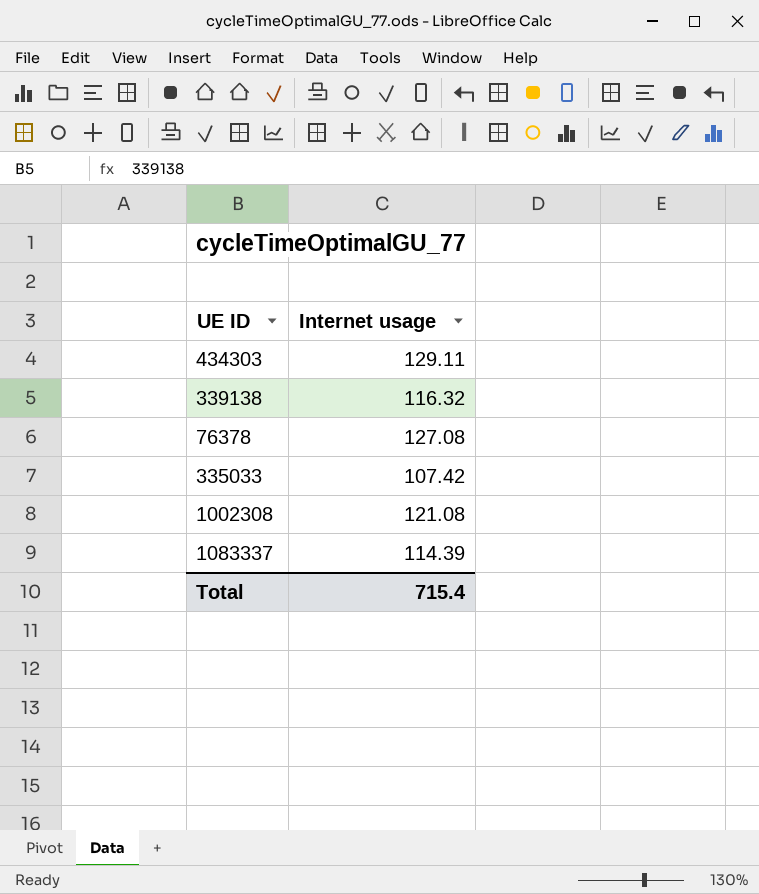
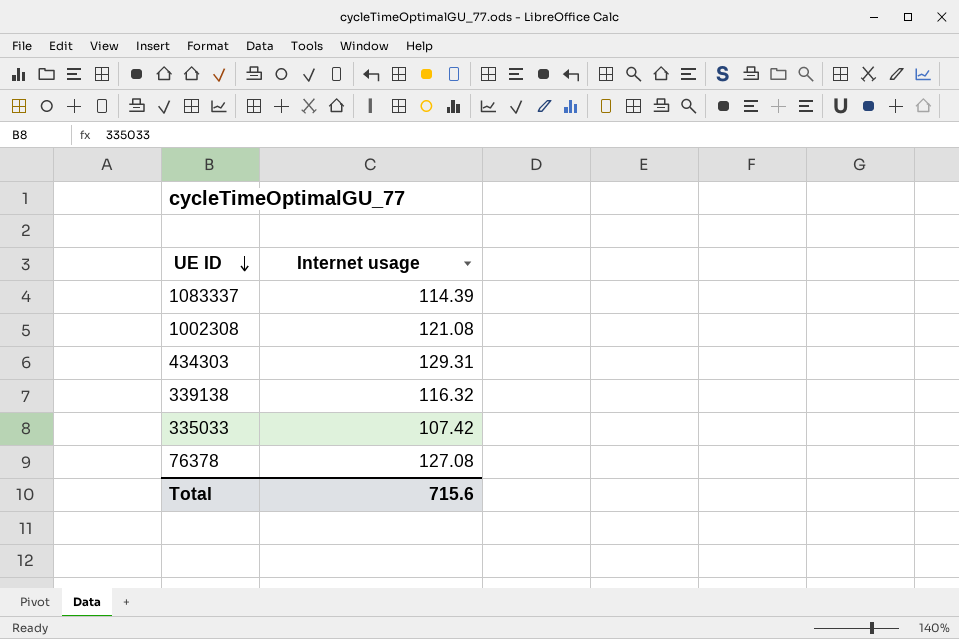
row order: none -> UE ID descending
434303 | Internet usage: 129.11 -> 129.31
Total | Internet usage: 715.4 -> 715.6

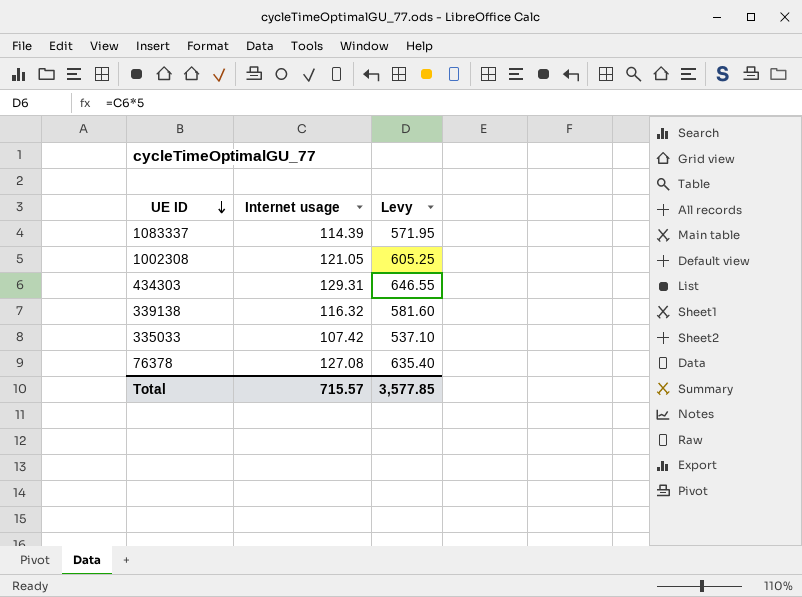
column Levy | formula: none -> [Internet usage] * 5
1002308 | Internet usage: 121.08 -> 121.05
Total | Internet usage: 715.6 -> 715.57

